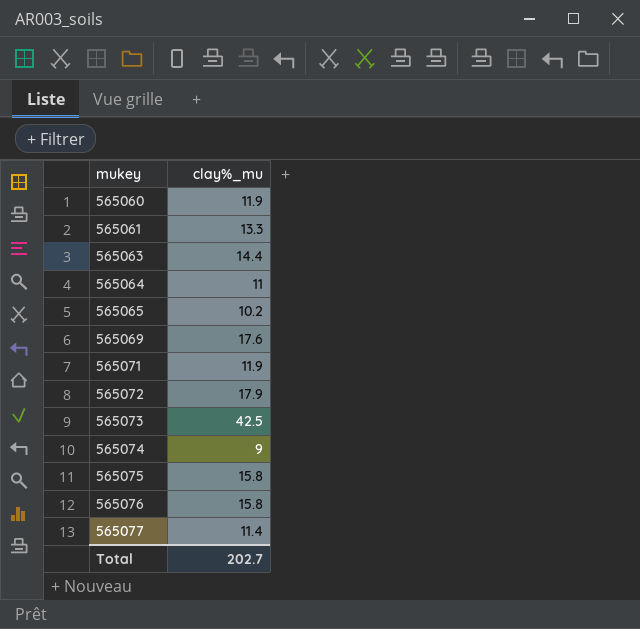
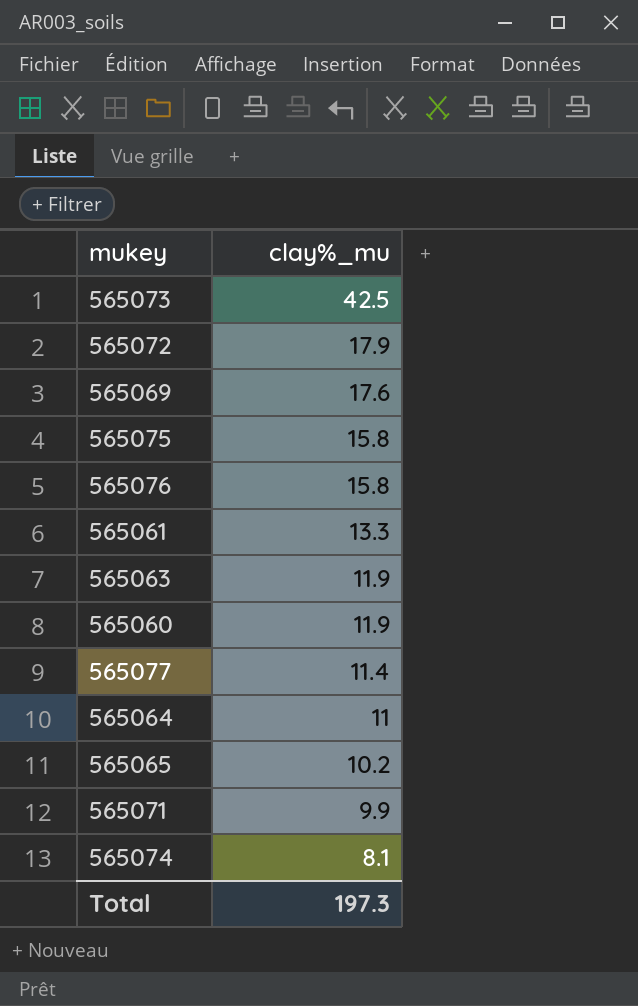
row order: mukey ascending -> clay%_mu descending
565063 | clay%_mu: 14.4 -> 11.9
565071 | clay%_mu: 11.9 -> 9.9
565074 | clay%_mu: 9 -> 8.1
Total | clay%_mu: 202.7 -> 197.3

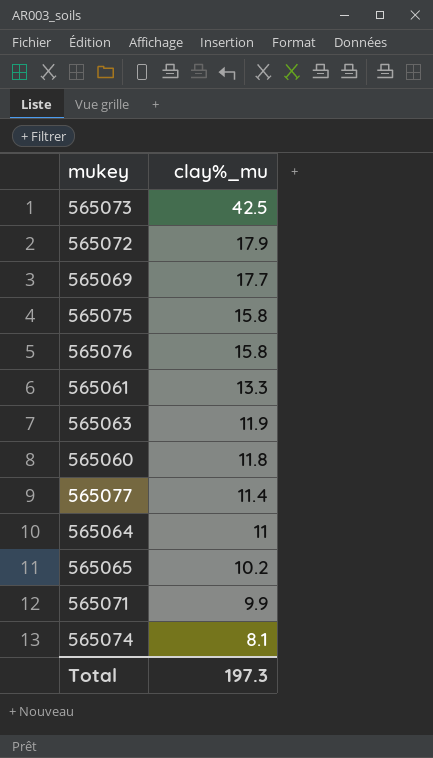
565069 | clay%_mu: 17.6 -> 17.7
565060 | clay%_mu: 11.9 -> 11.8

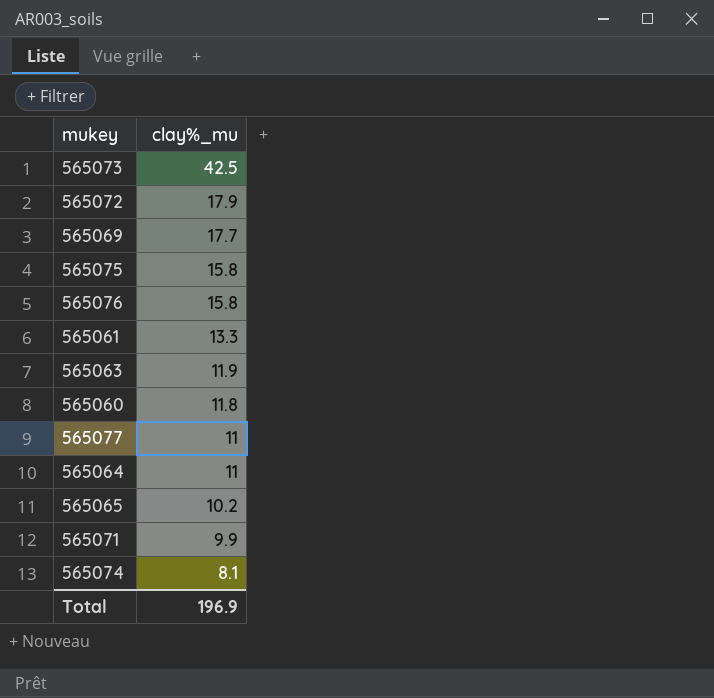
565077 | clay%_mu: 11.4 -> 11
Total | clay%_mu: 197.3 -> 196.9

